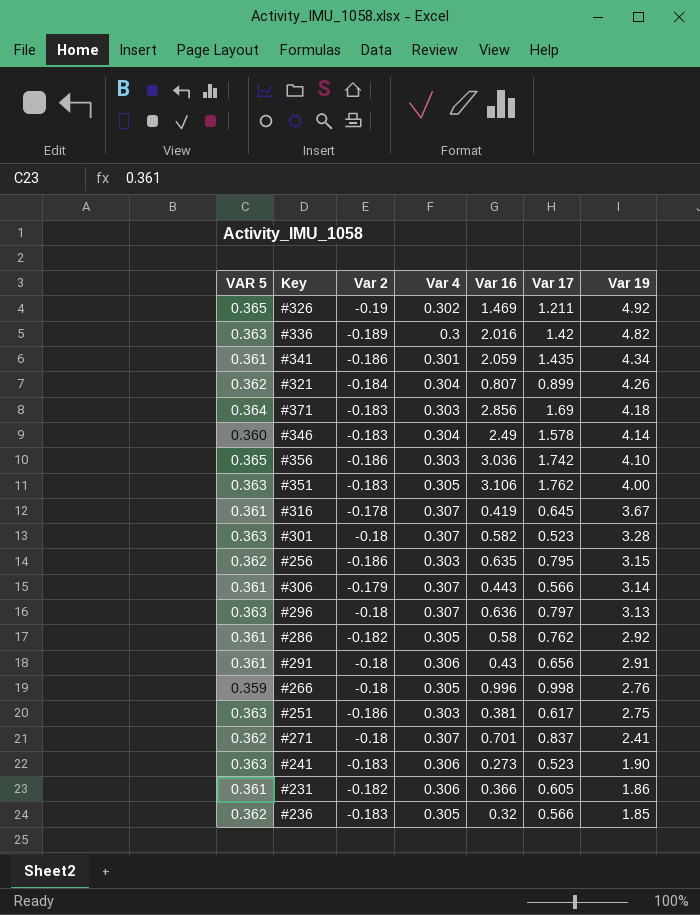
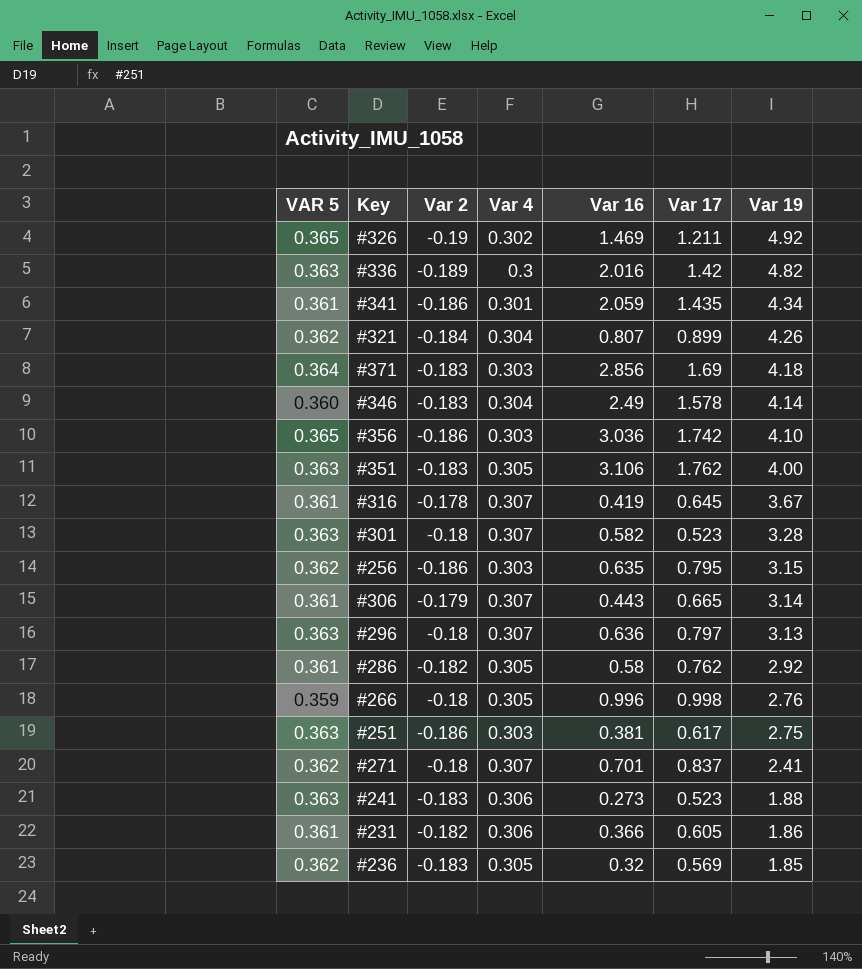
row #291: 0.361 | -0.18 | 0.306 | 0.43 | 0.656 | 2.91 -> none
#306 | Var 17: 0.566 -> 0.665
#241 | Var 19: 1.90 -> 1.88
#236 | Var 17: 0.566 -> 0.569

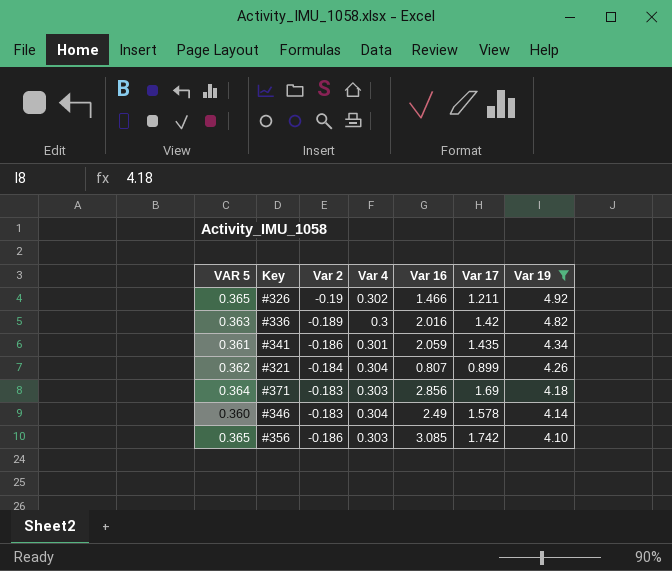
filter: none -> Var 19 >= 4.10
#326 | Var 16: 1.469 -> 1.466
#356 | Var 16: 3.036 -> 3.085

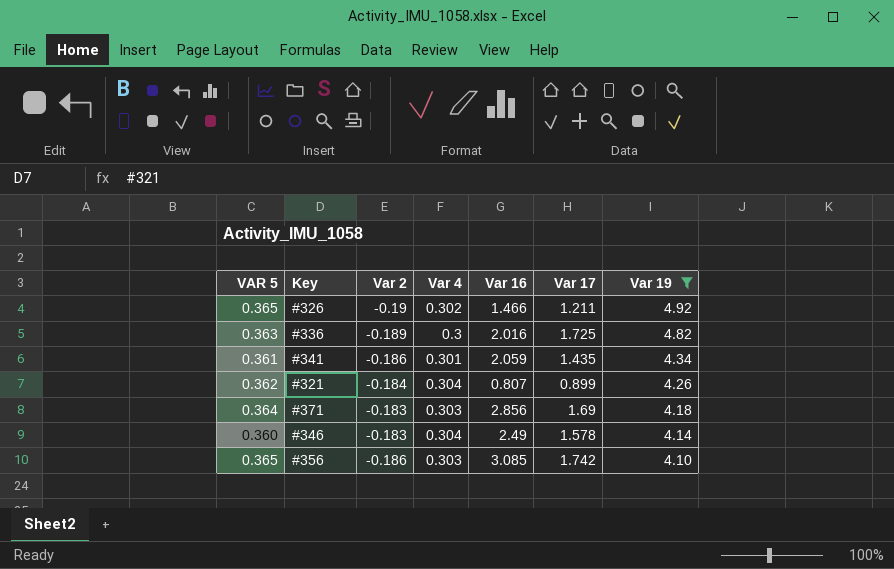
#336 | Var 17: 1.42 -> 1.725

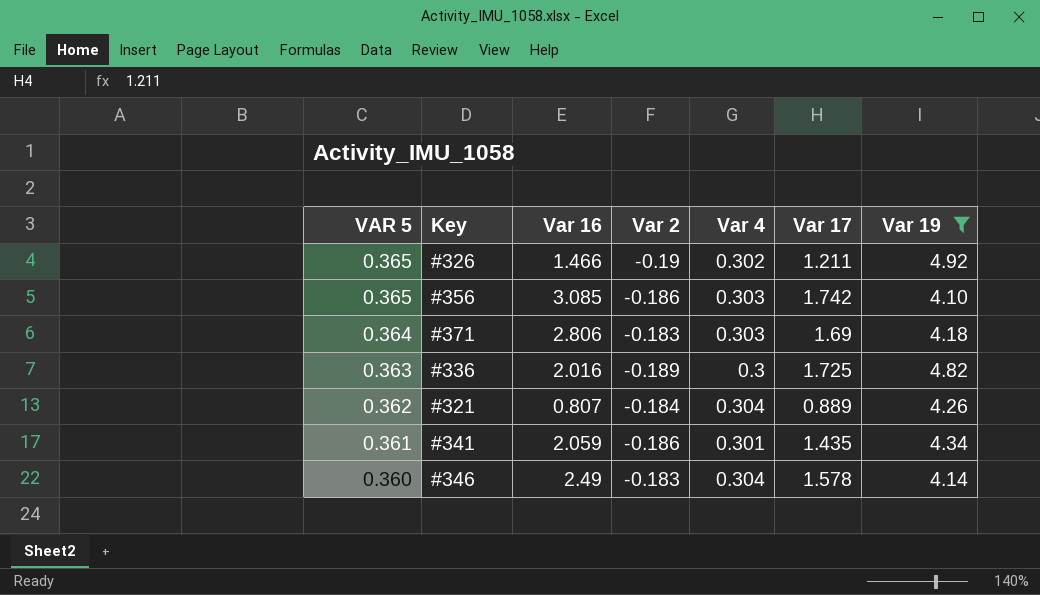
row order: Var 19 descending -> VAR 5 descending
column Var 16 | position: 5 -> 3
#371 | Var 16: 2.856 -> 2.806
#321 | Var 17: 0.899 -> 0.889

